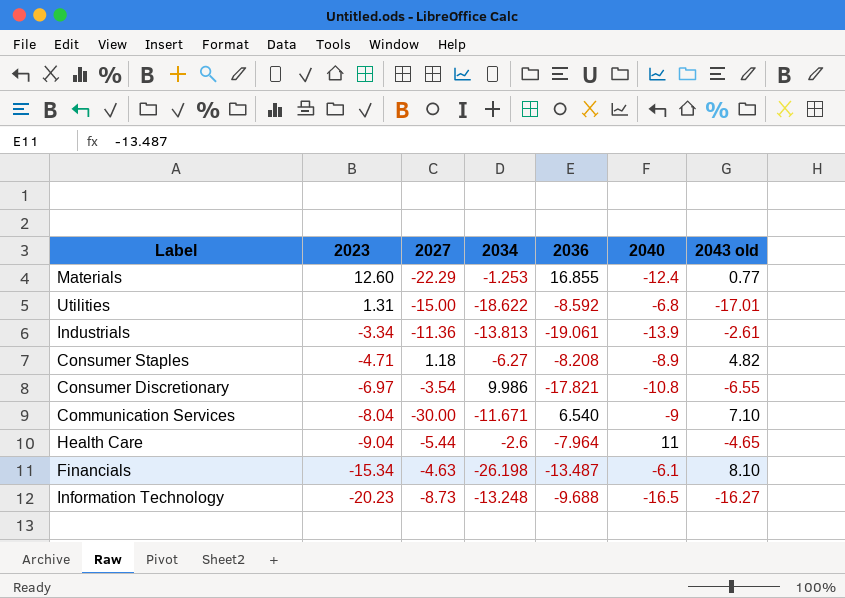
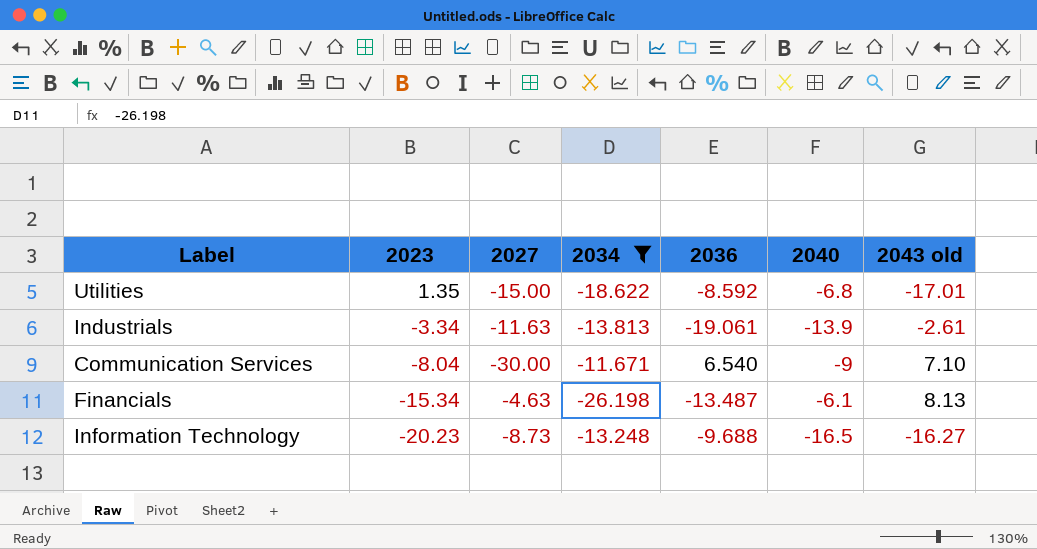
filter: none -> 2034 <= -11.671
Utilities | 2023: 1.31 -> 1.35
Industrials | 2027: -11.36 -> -11.63
Financials | 2043 old: 8.10 -> 8.13

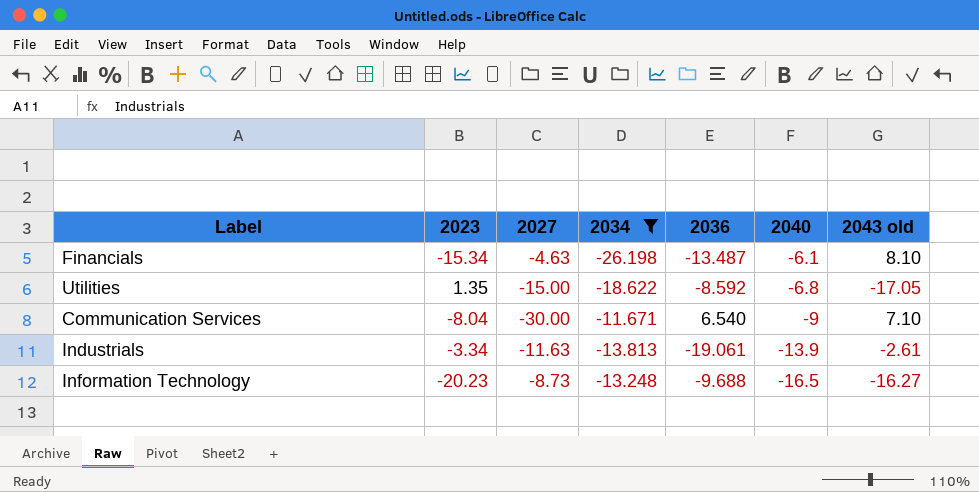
row order: 2023 descending -> 2040 descending
Financials | 2043 old: 8.13 -> 8.10
Utilities | 2043 old: -17.01 -> -17.05

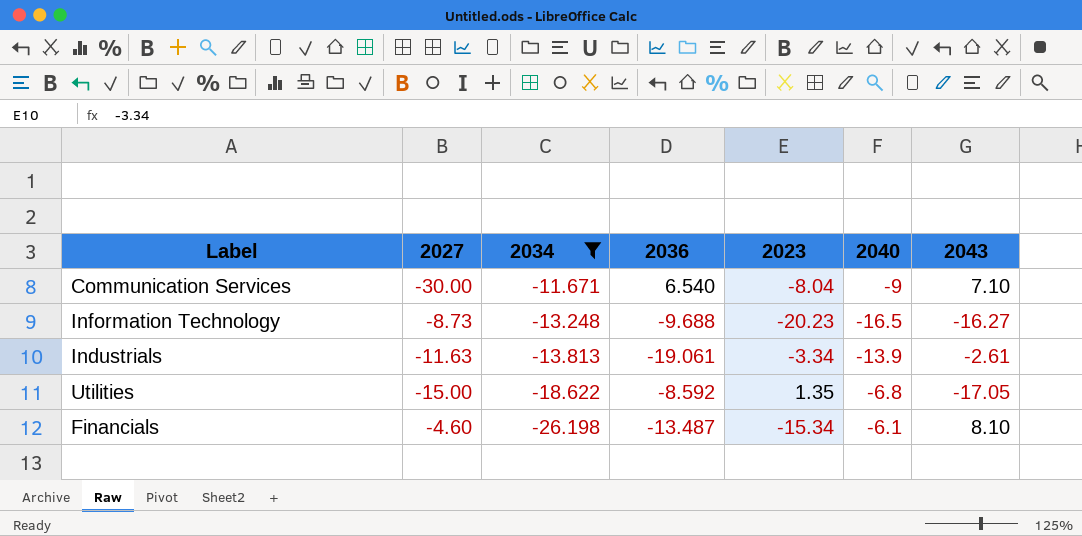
row order: 2040 descending -> 2034 descending
column 2023 | position: 2 -> 5
column name: 2043 old -> 2043
Financials | 2027: -4.63 -> -4.60

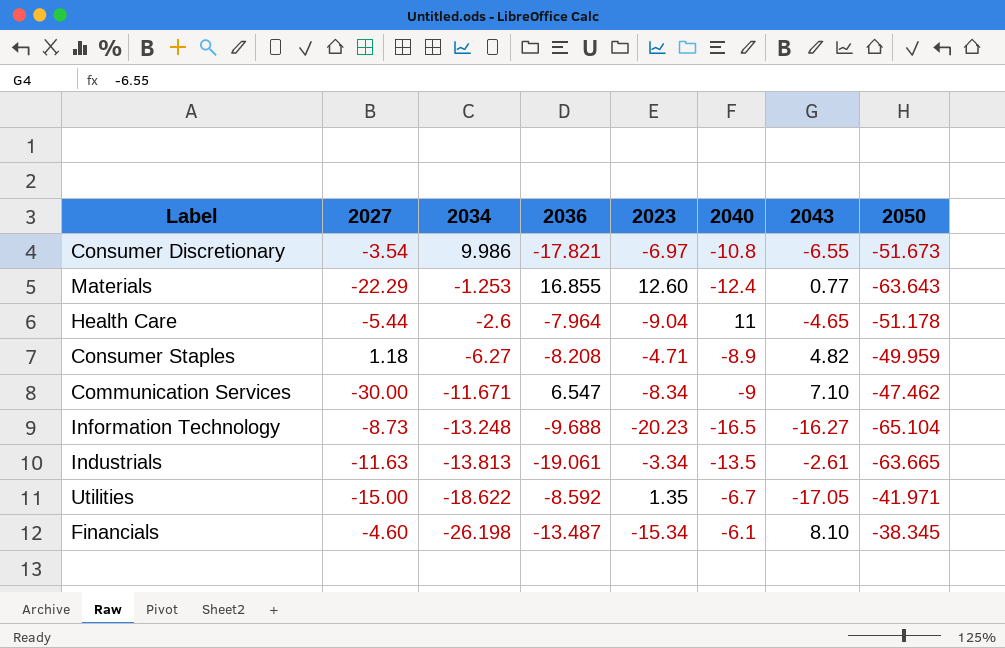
filter: 2034 <= -11.671 -> none
column 2050 | position: none -> 8
Communication Services | 2036: 6.540 -> 6.547
Communication Services | 2023: -8.04 -> -8.34
Industrials | 2040: -13.9 -> -13.5
Utilities | 2040: -6.8 -> -6.7

